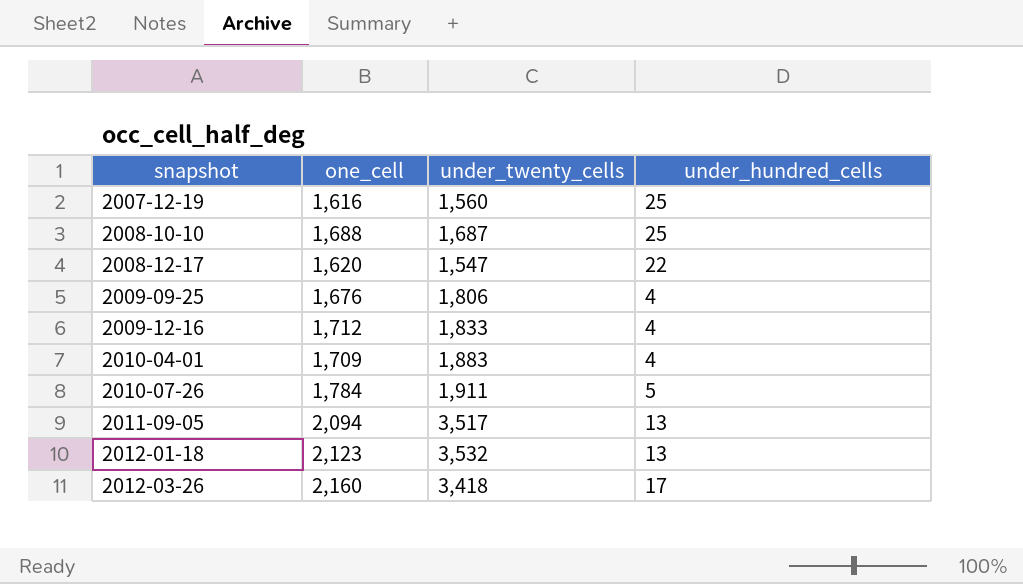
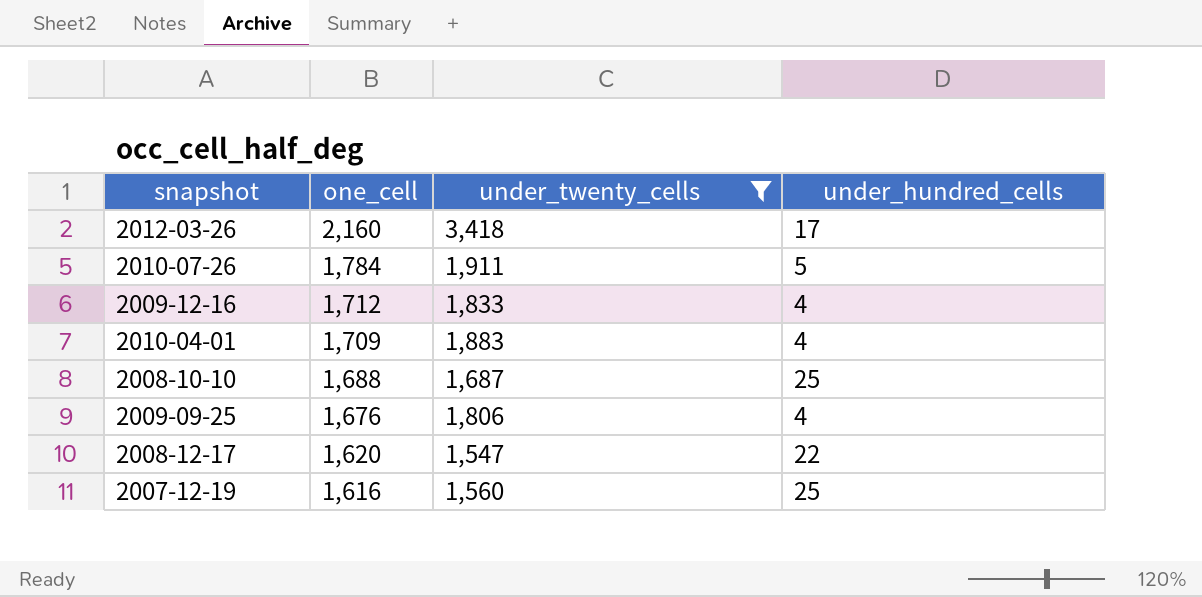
filter: none -> under_twenty_cells <= 3,418
row order: snapshot ascending -> one_cell descending

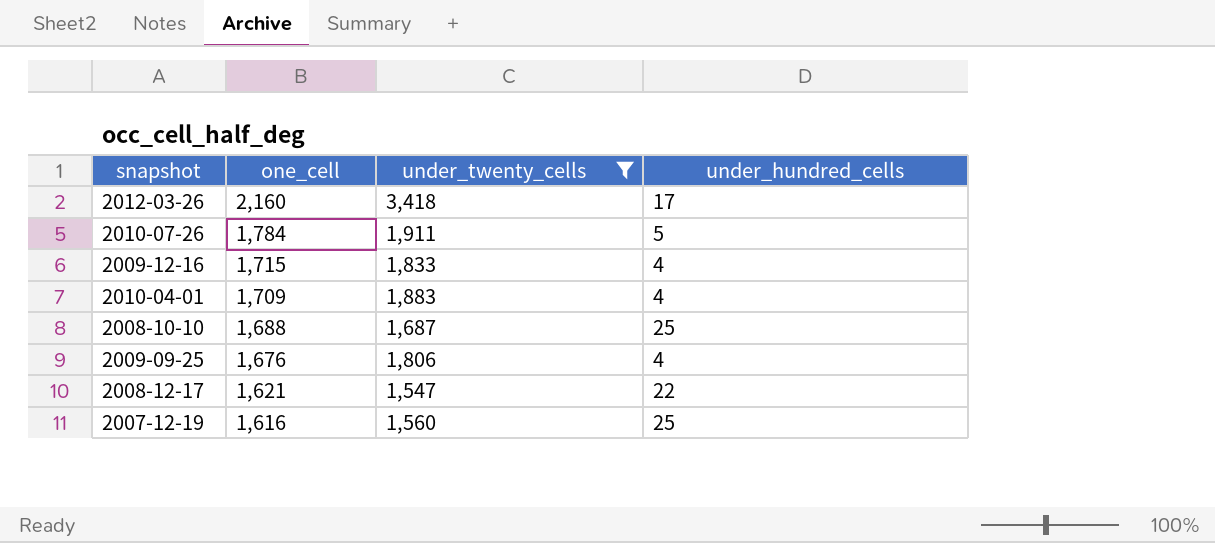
2009-12-16 | one_cell: 1,712 -> 1,715
2008-12-17 | one_cell: 1,620 -> 1,621

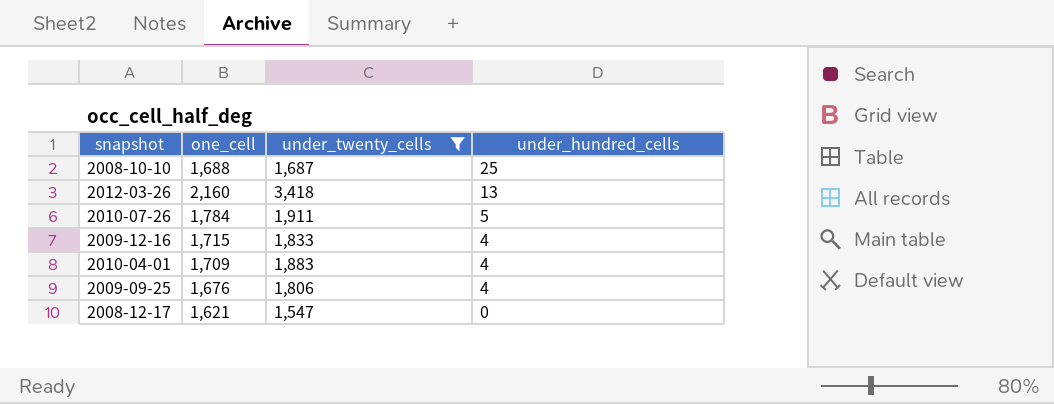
row order: one_cell descending -> under_hundred_cells descending
row 2007-12-19: 1,616 | 1,560 | 25 -> none
2012-03-26 | under_hundred_cells: 17 -> 13
2008-12-17 | under_hundred_cells: 22 -> 0

